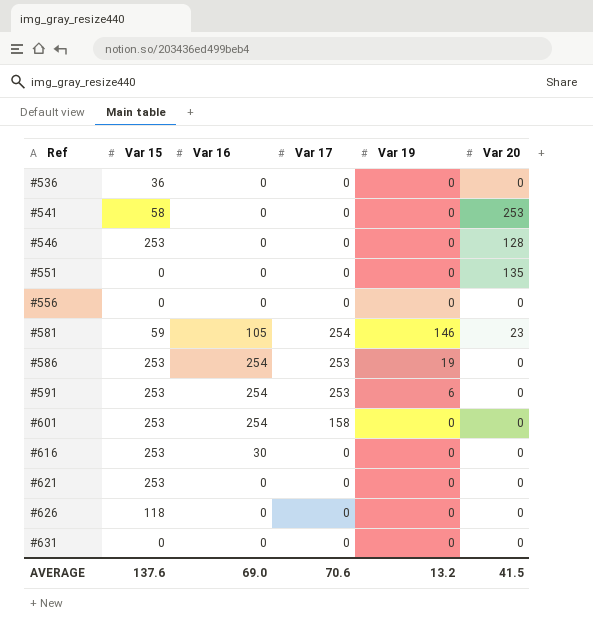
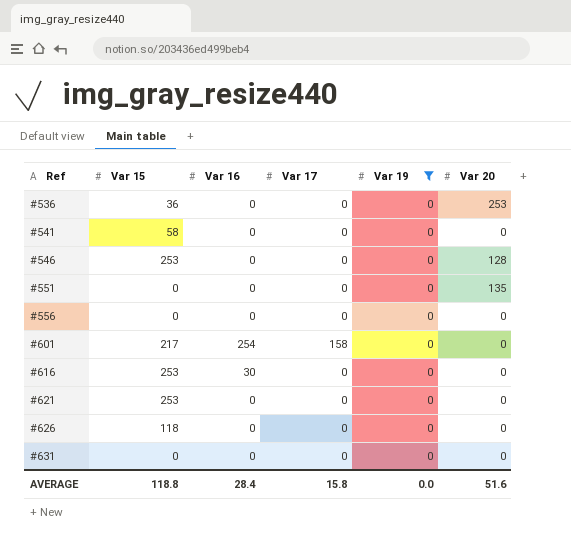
filter: none -> Var 19 = 0
#536 | Var 20: 0 -> 253
#541 | Var 20: 253 -> 0
#601 | Var 15: 253 -> 217
AVERAGE | Var 15: 137.6 -> 118.8
AVERAGE | Var 16: 69.0 -> 28.4
AVERAGE | Var 17: 70.6 -> 15.8
AVERAGE | Var 19: 13.2 -> 0.0
AVERAGE | Var 20: 41.5 -> 51.6

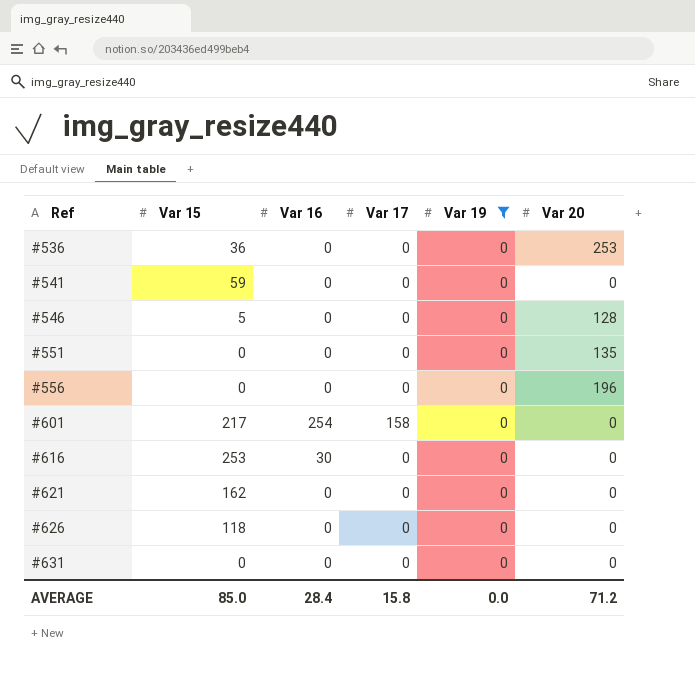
#541 | Var 15: 58 -> 59
#546 | Var 15: 253 -> 5
#556 | Var 20: 0 -> 196
#621 | Var 15: 253 -> 162
AVERAGE | Var 15: 118.8 -> 85.0
AVERAGE | Var 20: 51.6 -> 71.2

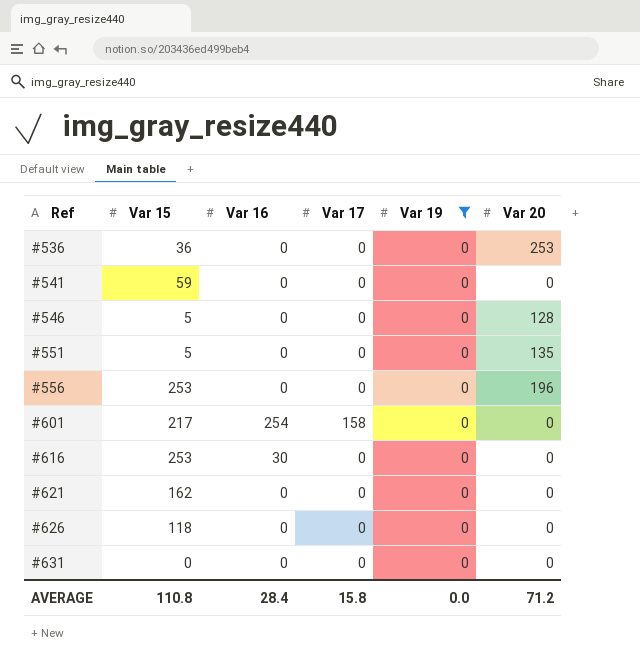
#551 | Var 15: 0 -> 5
#556 | Var 15: 0 -> 253
AVERAGE | Var 15: 85.0 -> 110.8

